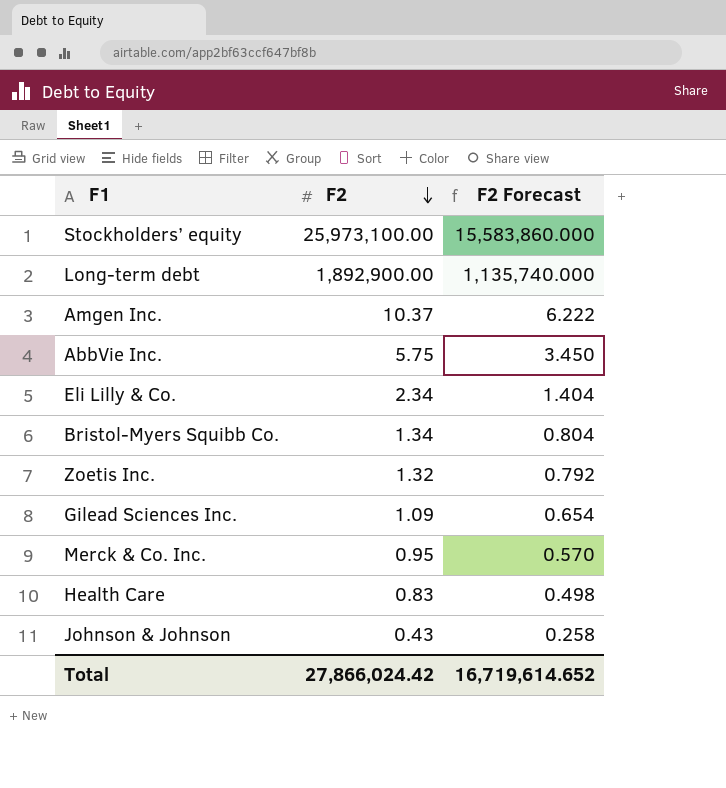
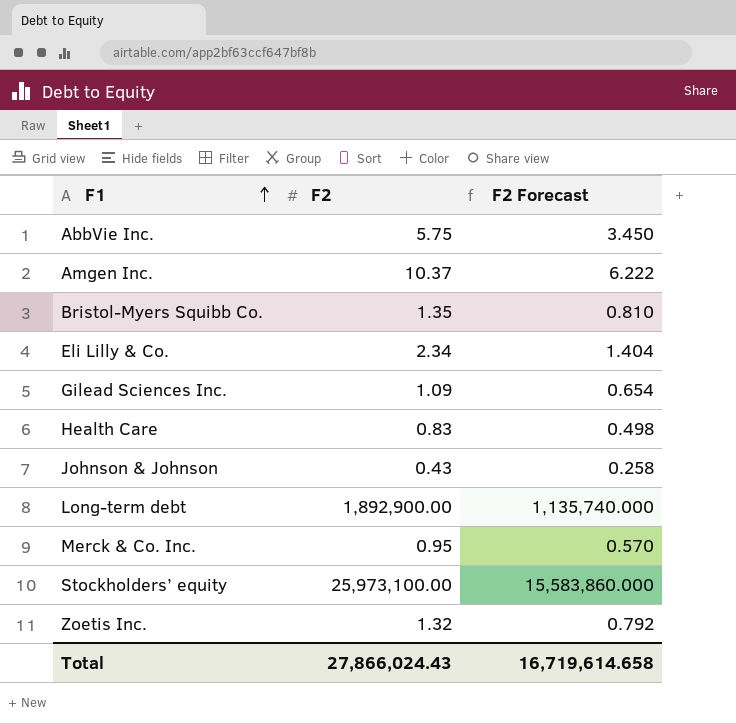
row order: F2 descending -> F1 ascending
Bristol-Myers Squibb Co. | F2: 1.34 -> 1.35
Bristol-Myers Squibb Co. | F2 Forecast: 0.804 -> 0.810
Total | F2: 27,866,024.42 -> 27,866,024.43
Total | F2 Forecast: 16,719,614.652 -> 16,719,614.658

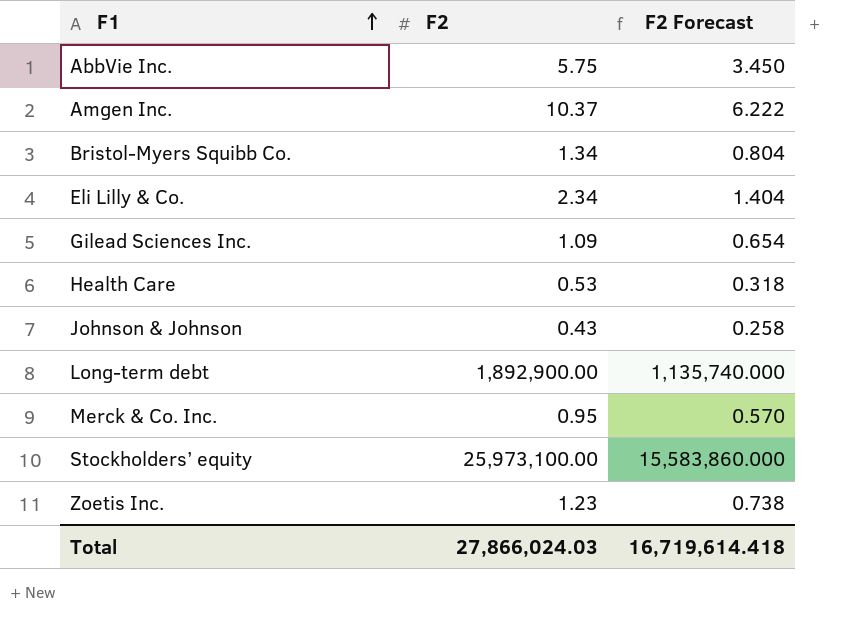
Bristol-Myers Squibb Co. | F2: 1.35 -> 1.34
Bristol-Myers Squibb Co. | F2 Forecast: 0.810 -> 0.804
Health Care | F2: 0.83 -> 0.53
Health Care | F2 Forecast: 0.498 -> 0.318
Zoetis Inc. | F2: 1.32 -> 1.23
Zoetis Inc. | F2 Forecast: 0.792 -> 0.738
Total | F2: 27,866,024.43 -> 27,866,024.03
Total | F2 Forecast: 16,719,614.658 -> 16,719,614.418

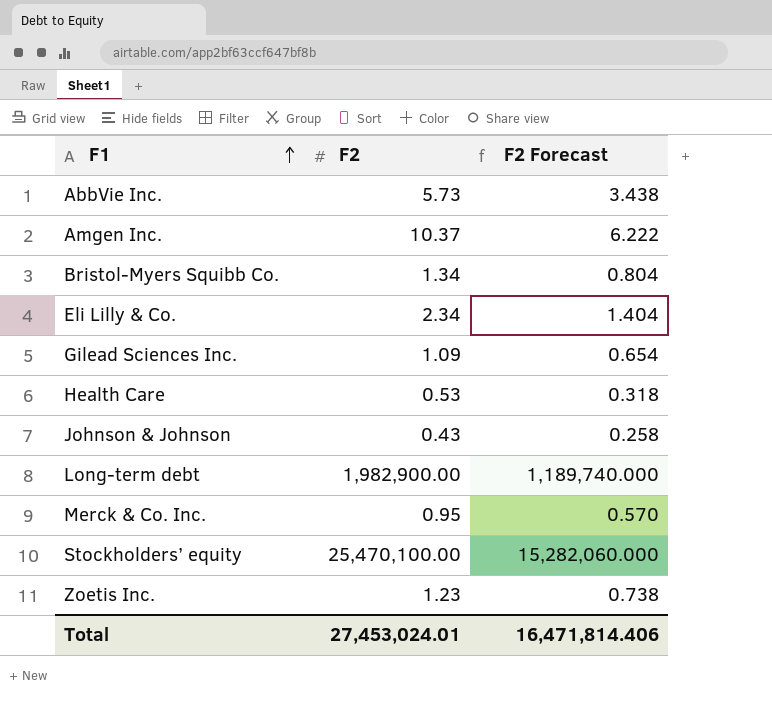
AbbVie Inc. | F2: 5.75 -> 5.73
AbbVie Inc. | F2 Forecast: 3.450 -> 3.438
Long-term debt | F2: 1,892,900.00 -> 1,982,900.00
Long-term debt | F2 Forecast: 1,135,740.000 -> 1,189,740.000
Stockholders’ equity | F2: 25,973,100.00 -> 25,470,100.00
Stockholders’ equity | F2 Forecast: 15,583,860.000 -> 15,282,060.000
Total | F2: 27,866,024.03 -> 27,453,024.01
Total | F2 Forecast: 16,719,614.418 -> 16,471,814.406

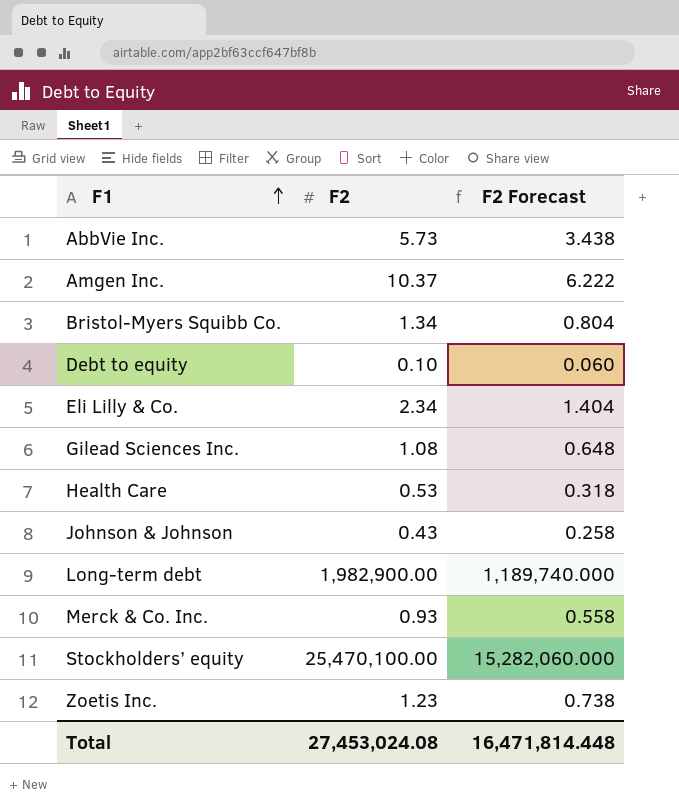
row Debt to equity: none -> 0.10 | 0.060
Gilead Sciences Inc. | F2: 1.09 -> 1.08
Gilead Sciences Inc. | F2 Forecast: 0.654 -> 0.648
Merck & Co. Inc. | F2: 0.95 -> 0.93
Merck & Co. Inc. | F2 Forecast: 0.570 -> 0.558
Total | F2: 27,453,024.01 -> 27,453,024.08
Total | F2 Forecast: 16,471,814.406 -> 16,471,814.448

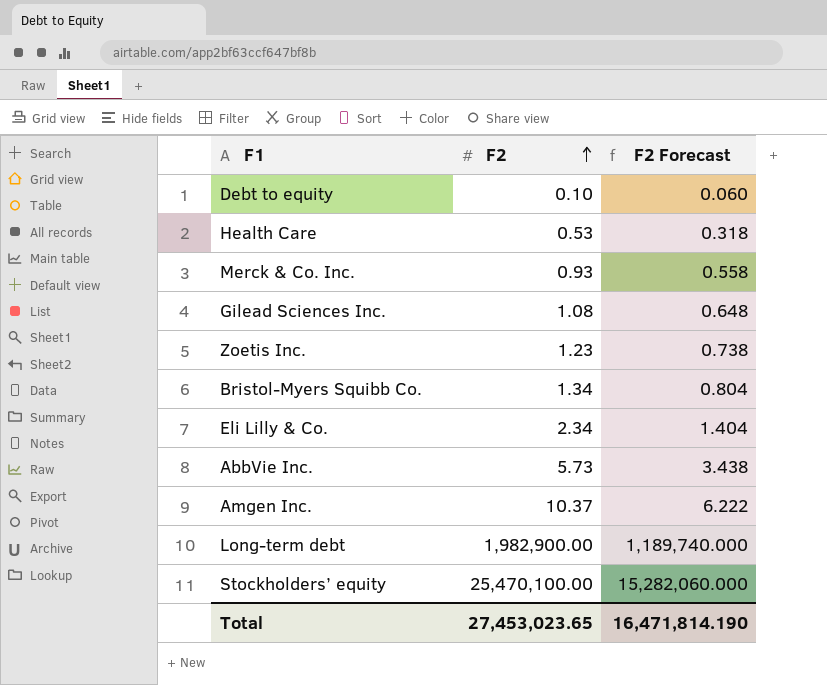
row order: F1 ascending -> F2 ascending
row Johnson & Johnson: 0.43 | 0.258 -> none
Total | F2: 27,453,024.08 -> 27,453,023.65
Total | F2 Forecast: 16,471,814.448 -> 16,471,814.190

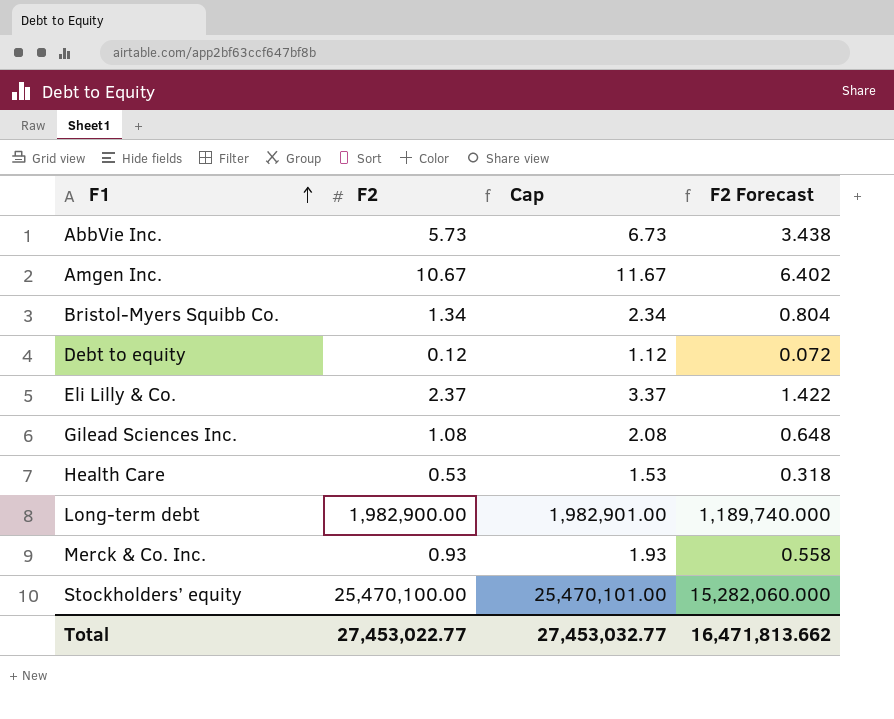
row order: F2 ascending -> F1 ascending
column Cap | formula: none -> [F2] + 1
row Zoetis Inc.: 1.23 | 0.738 -> none
Amgen Inc. | F2: 10.37 -> 10.67
Amgen Inc. | F2 Forecast: 6.222 -> 6.402
Debt to equity | F2: 0.10 -> 0.12
Debt to equity | F2 Forecast: 0.060 -> 0.072
Eli Lilly & Co. | F2: 2.34 -> 2.37
Eli Lilly & Co. | F2 Forecast: 1.404 -> 1.422
Total | F2: 27,453,023.65 -> 27,453,022.77
Total | F2 Forecast: 16,471,814.190 -> 16,471,813.662

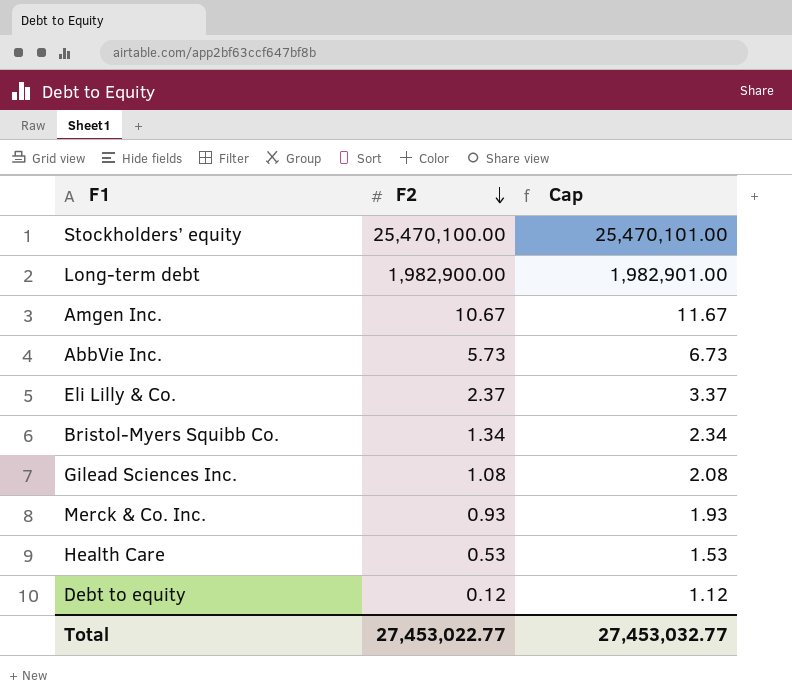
row order: F1 ascending -> F2 descending
column F2 Forecast | formula: [F2] * 0.6 -> none

